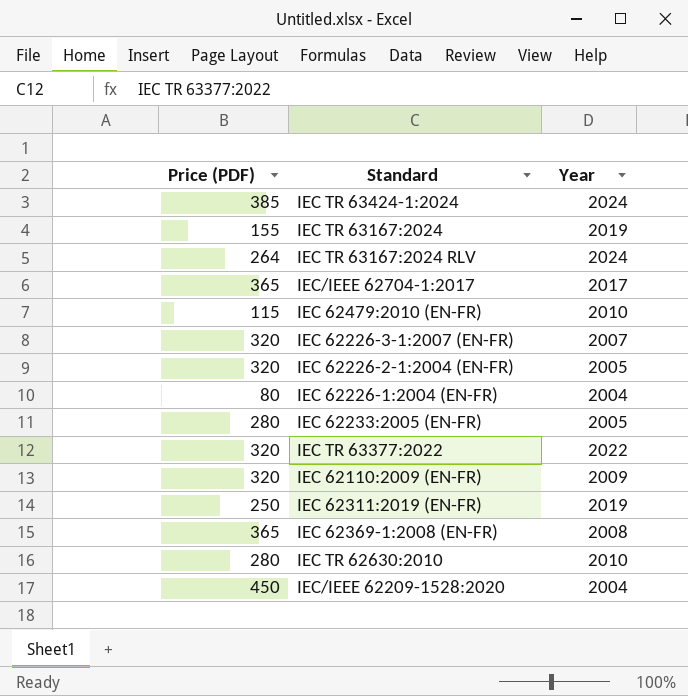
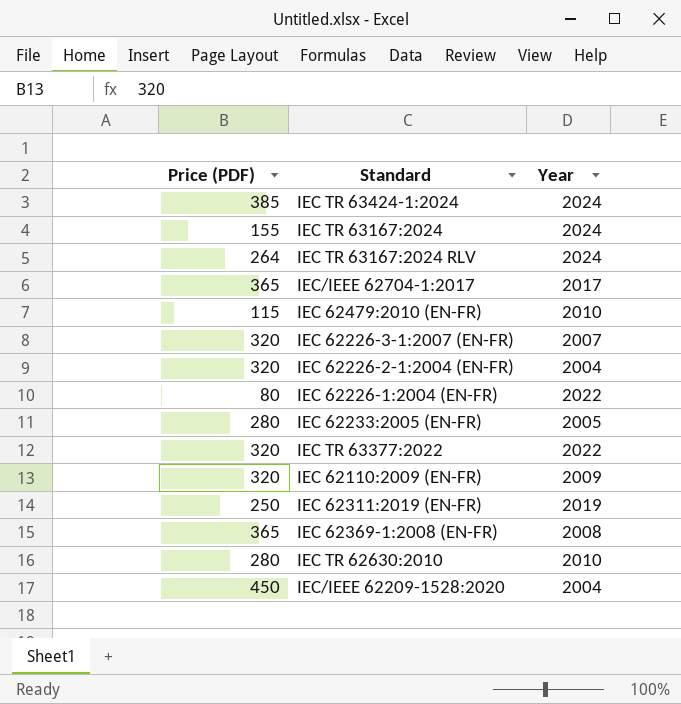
IEC TR 63167:2024 | Year: 2019 -> 2024
IEC 62226-2-1:2004 (EN-FR) | Year: 2005 -> 2004
IEC 62226-1:2004 (EN-FR) | Year: 2004 -> 2022

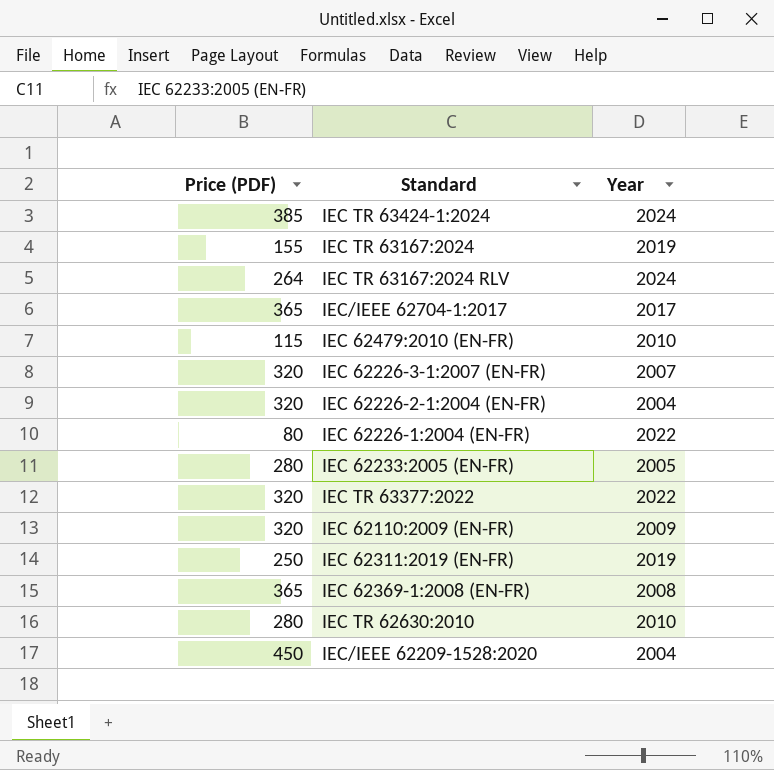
IEC TR 63167:2024 | Year: 2024 -> 2019

